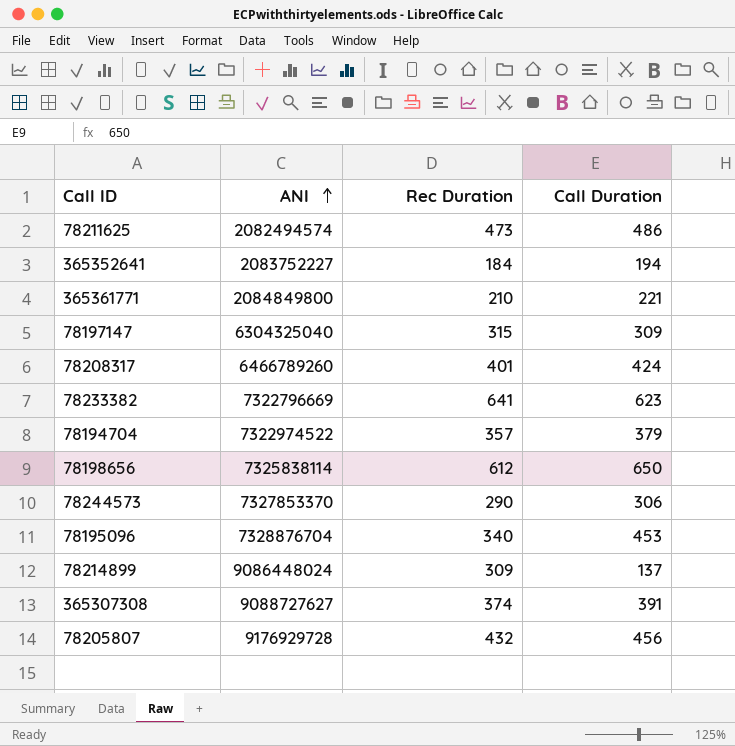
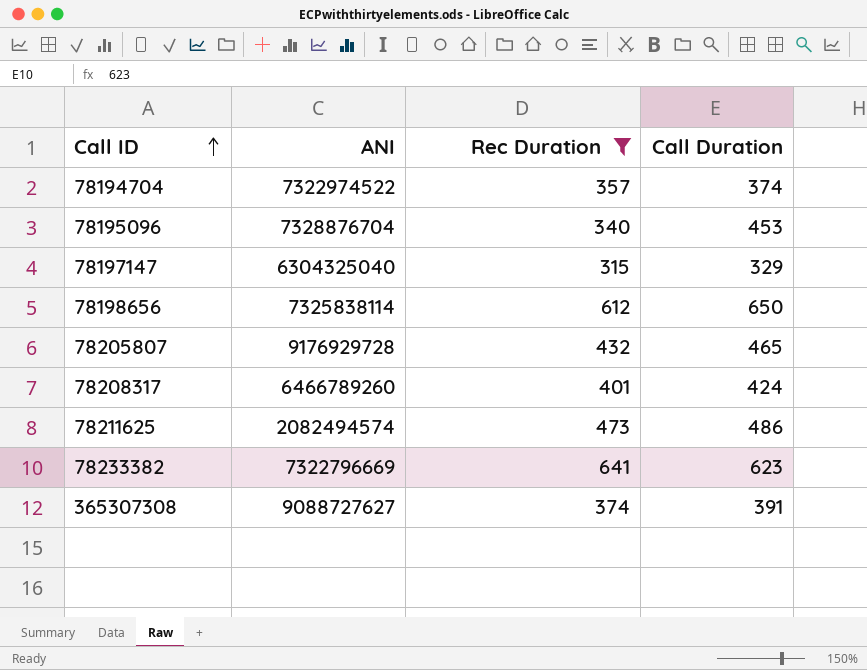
filter: none -> Rec Duration >= 315
row order: ANI ascending -> Call ID ascending
78194704 | Call Duration: 379 -> 374
78197147 | Call Duration: 309 -> 329
78205807 | Call Duration: 456 -> 465

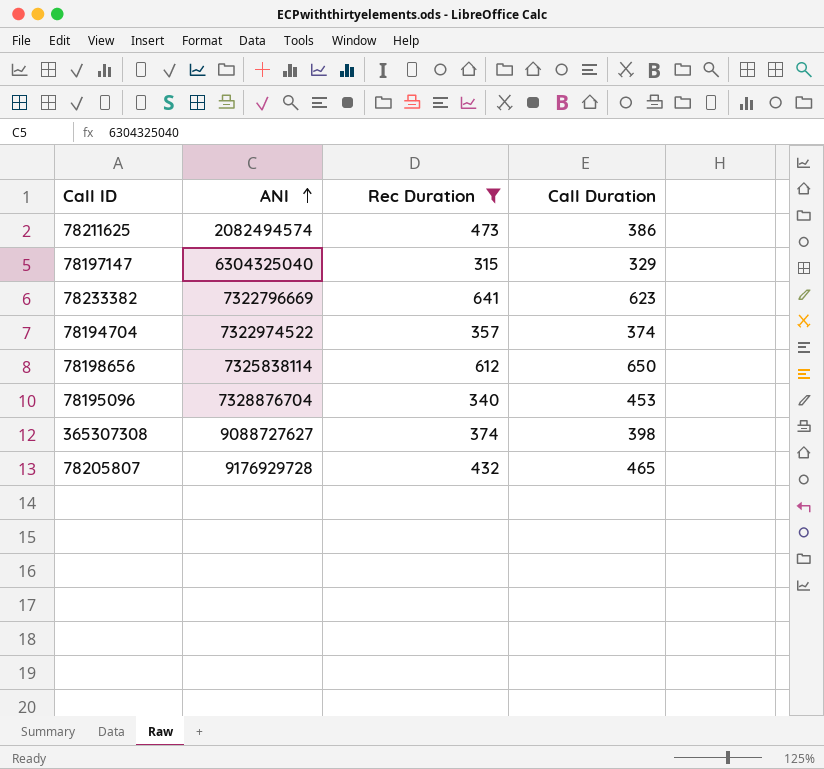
row order: Call ID ascending -> ANI ascending
row 78208317: 6466789260 | 401 | 424 -> none
78211625 | Call Duration: 486 -> 386
365307308 | Call Duration: 391 -> 398

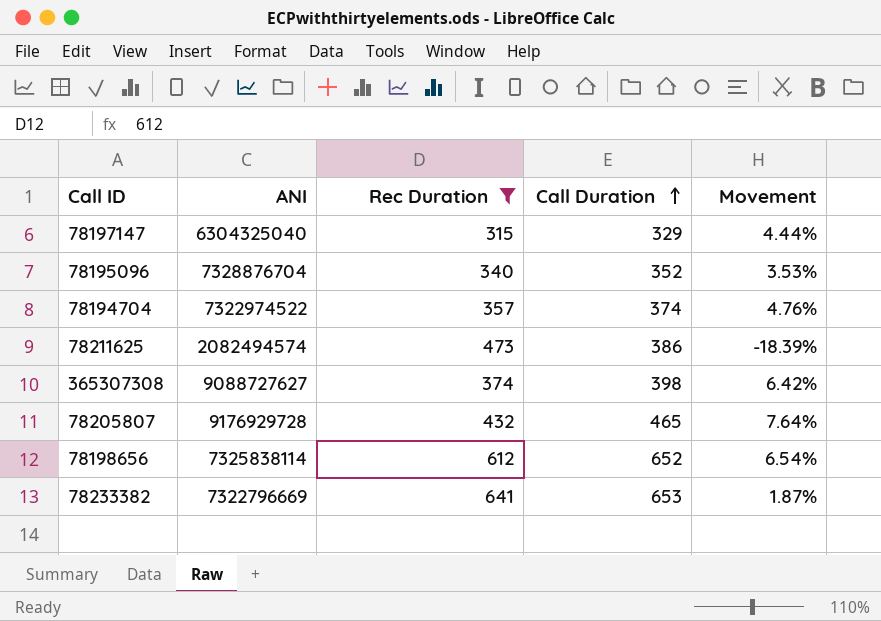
row order: ANI ascending -> Call Duration ascending
column Movement | formula: none -> ([Call Duration] - [Rec Duration]) / [Rec Duration]
78195096 | Call Duration: 453 -> 352
78198656 | Call Duration: 650 -> 652
78233382 | Call Duration: 623 -> 653

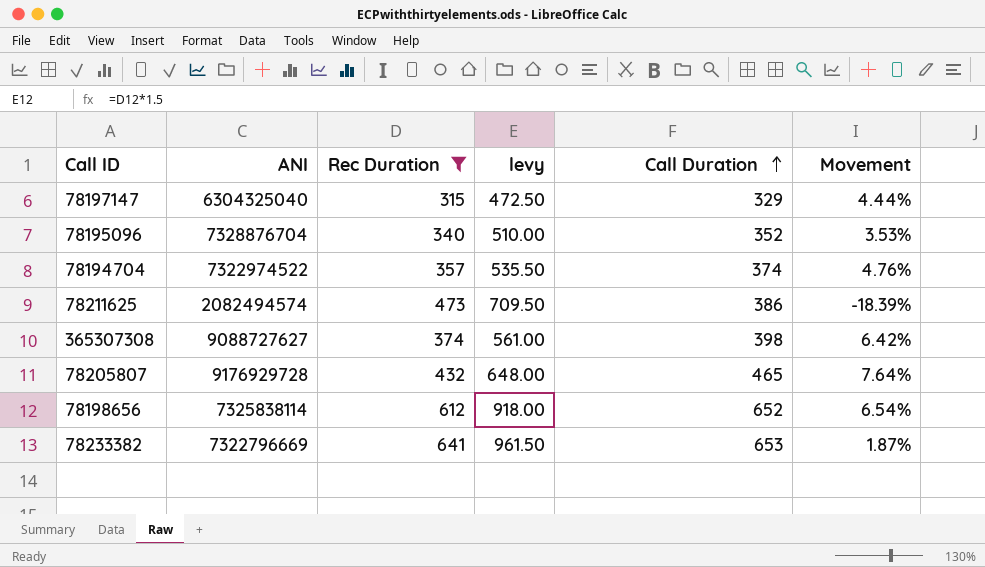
column levy | formula: none -> [Rec Duration] * 1.5

